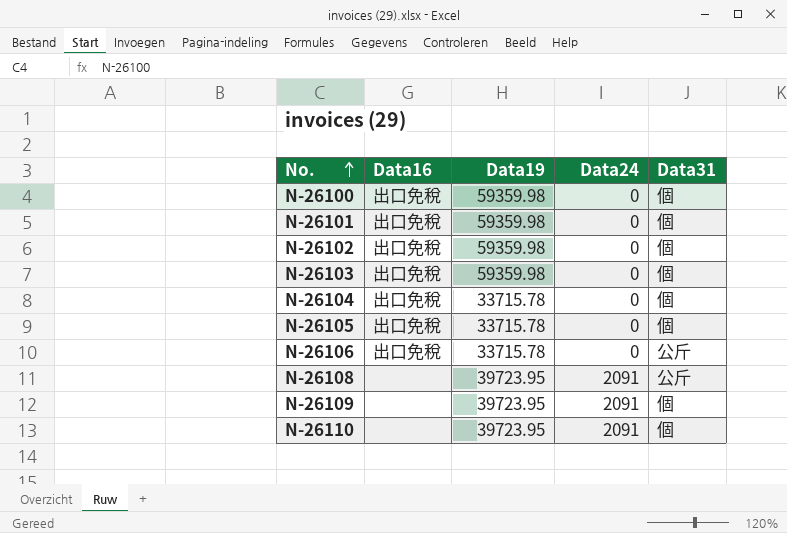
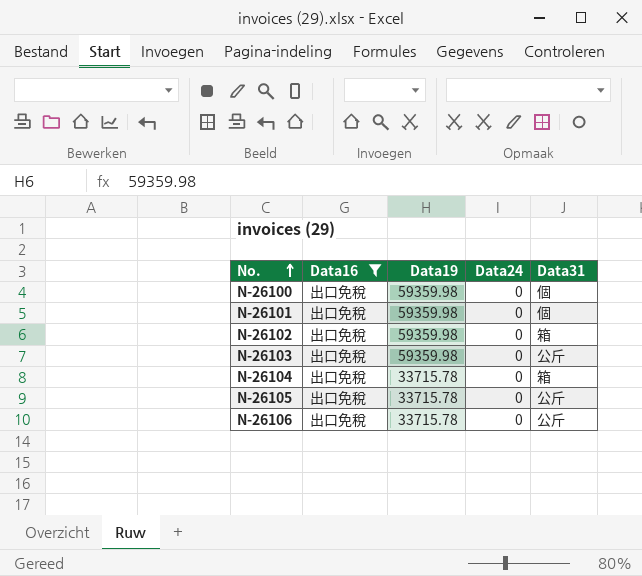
filter: none -> Data16 = 出口免稅
N-26102 | Data31: 個 -> 箱
N-26103 | Data31: 個 -> 公斤
N-26104 | Data31: 個 -> 箱
N-26105 | Data31: 個 -> 公斤

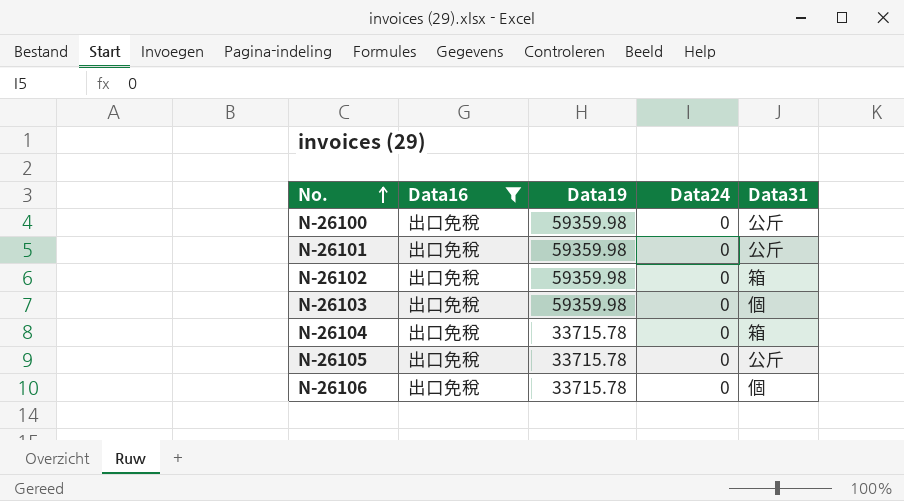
N-26100 | Data31: 個 -> 公斤
N-26101 | Data31: 個 -> 公斤
N-26103 | Data31: 公斤 -> 個
N-26106 | Data31: 公斤 -> 個

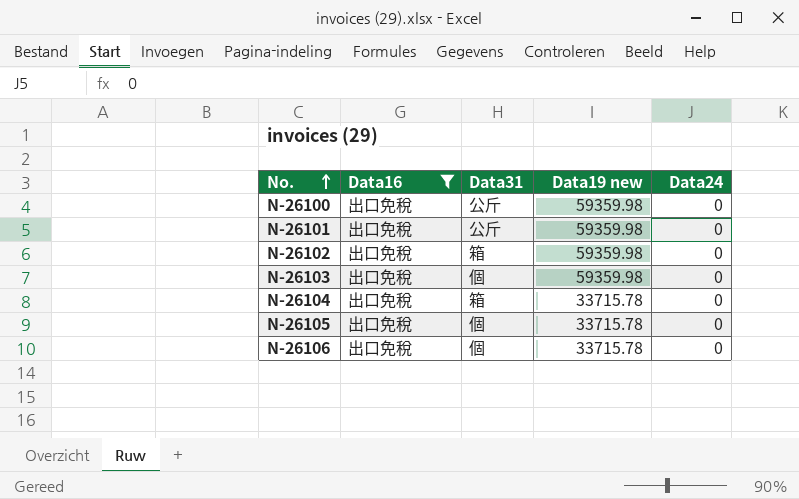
column Data31 | position: 5 -> 3
column name: Data19 -> Data19 new
N-26105 | Data31: 公斤 -> 個

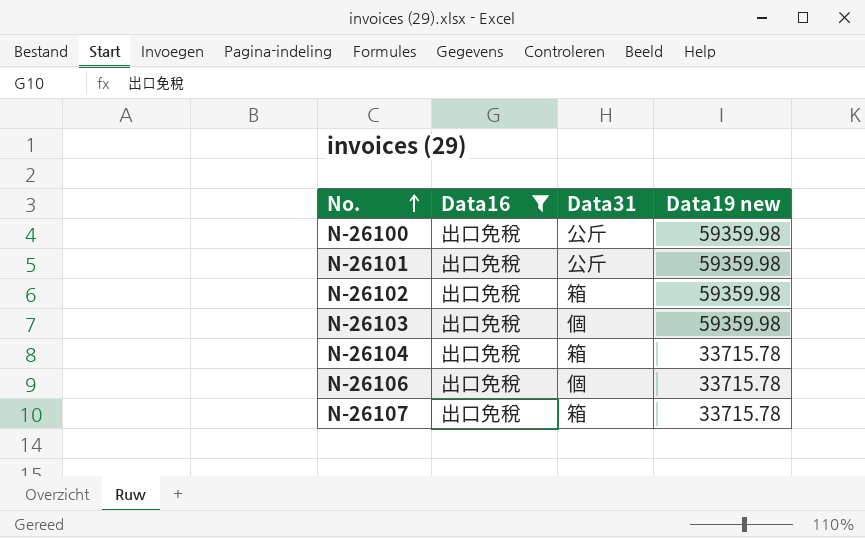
column Data24 | position: 5 -> none
row N-26105: 出口免稅 | 個 | 33715.78 | 0 -> none
row N-26107: none -> 出口免稅 | 箱 | 33715.78

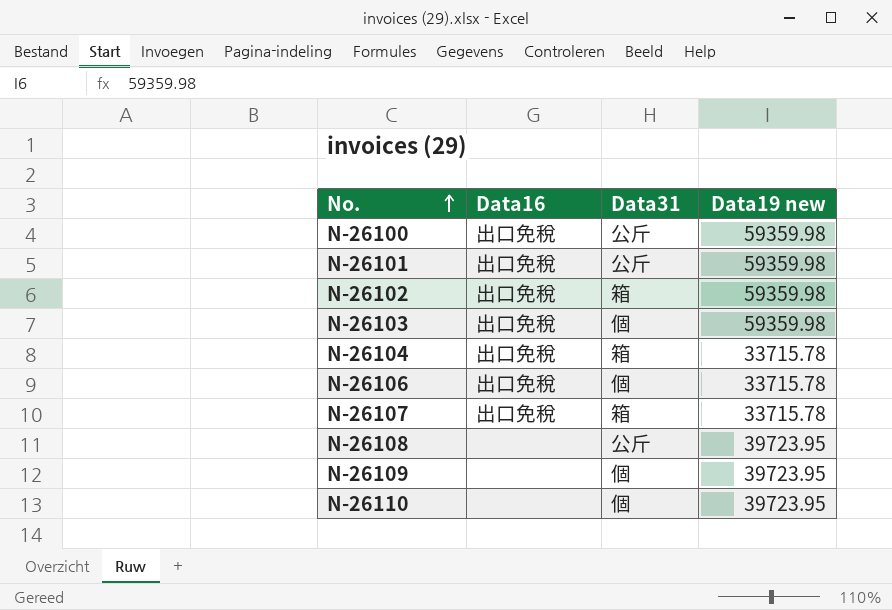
filter: Data16 = 出口免稅 -> none

